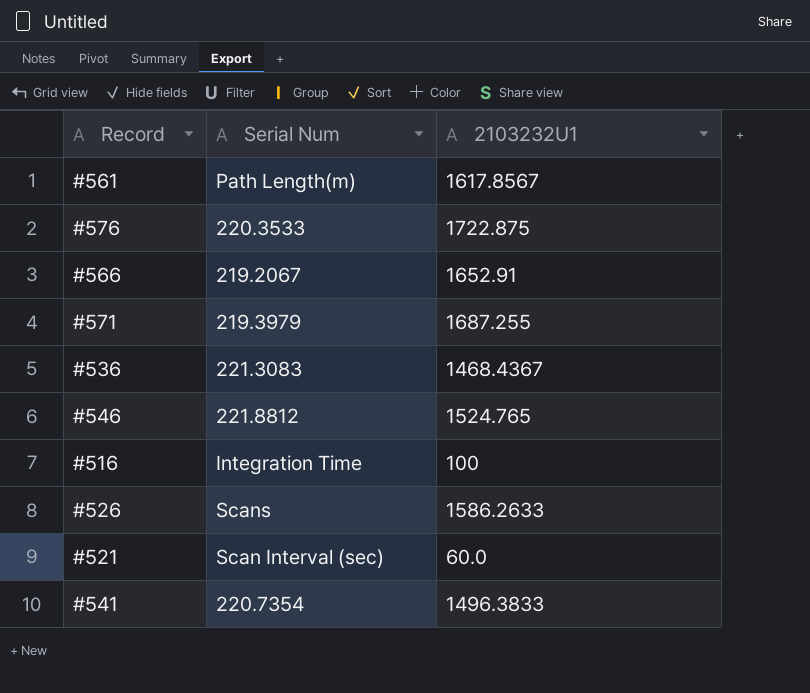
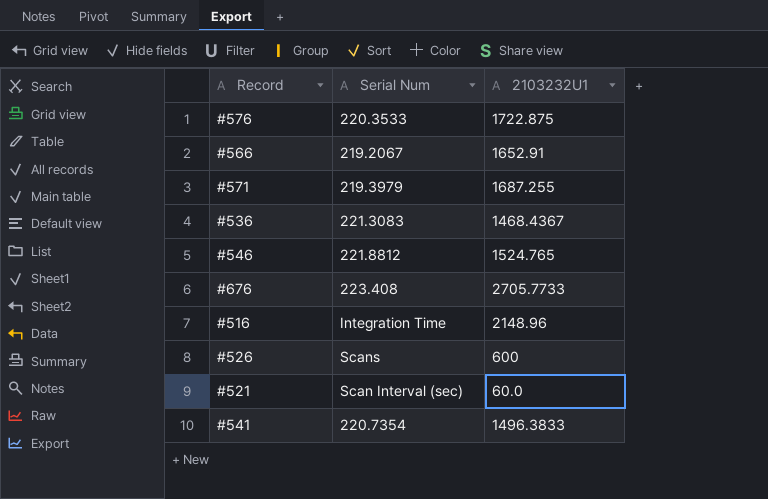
row #561: Path Length(m) | 1617.8567 -> none
row #676: none -> 223.408 | 2705.7733
#516 | 2103232U1: 100 -> 2148.96
#526 | 2103232U1: 1586.2633 -> 600

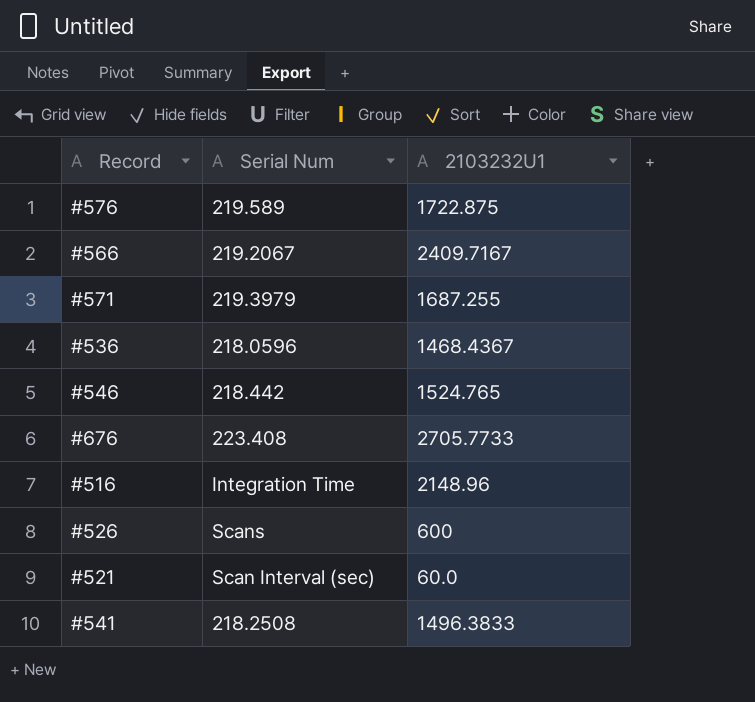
#576 | Serial Num: 220.3533 -> 219.589
#566 | 2103232U1: 1652.91 -> 2409.7167
#536 | Serial Num: 221.3083 -> 218.0596
#546 | Serial Num: 221.8812 -> 218.442
#541 | Serial Num: 220.7354 -> 218.2508

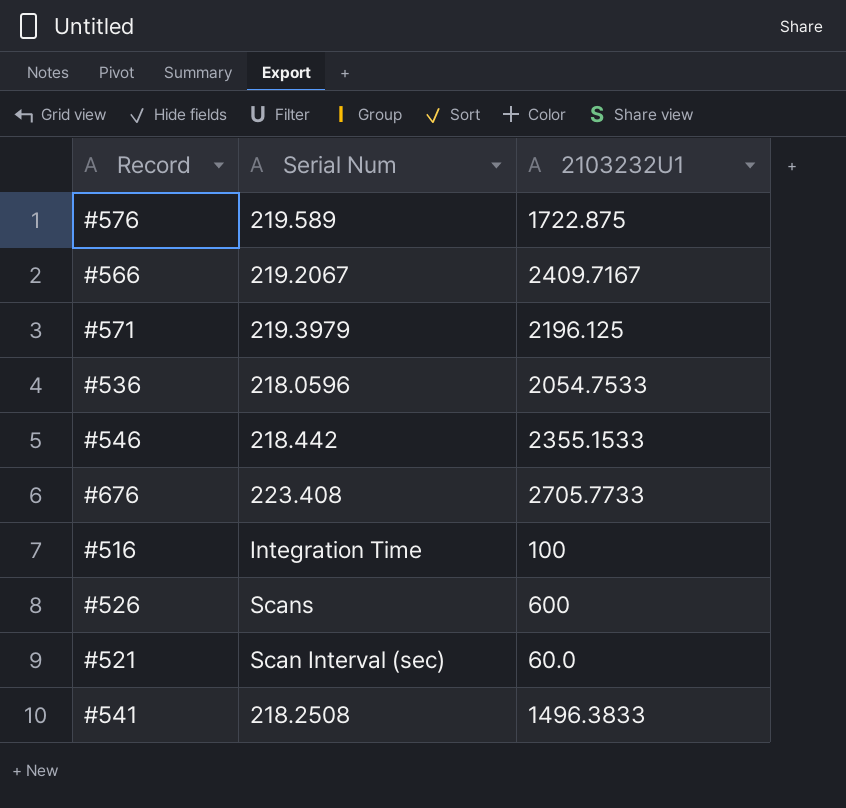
#571 | 2103232U1: 1687.255 -> 2196.125
#536 | 2103232U1: 1468.4367 -> 2054.7533
#546 | 2103232U1: 1524.765 -> 2355.1533
#516 | 2103232U1: 2148.96 -> 100

